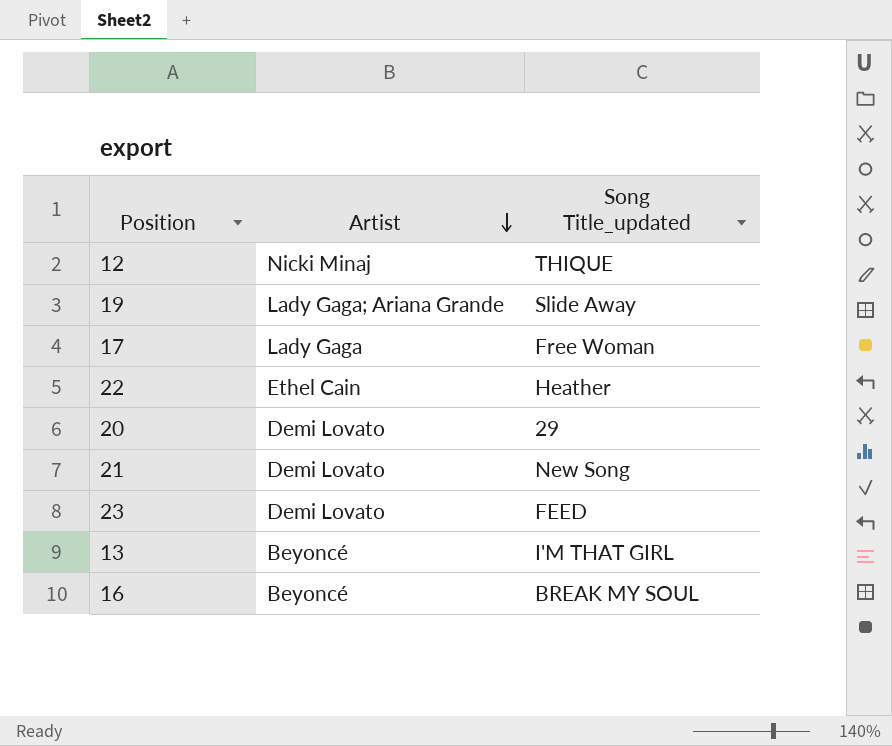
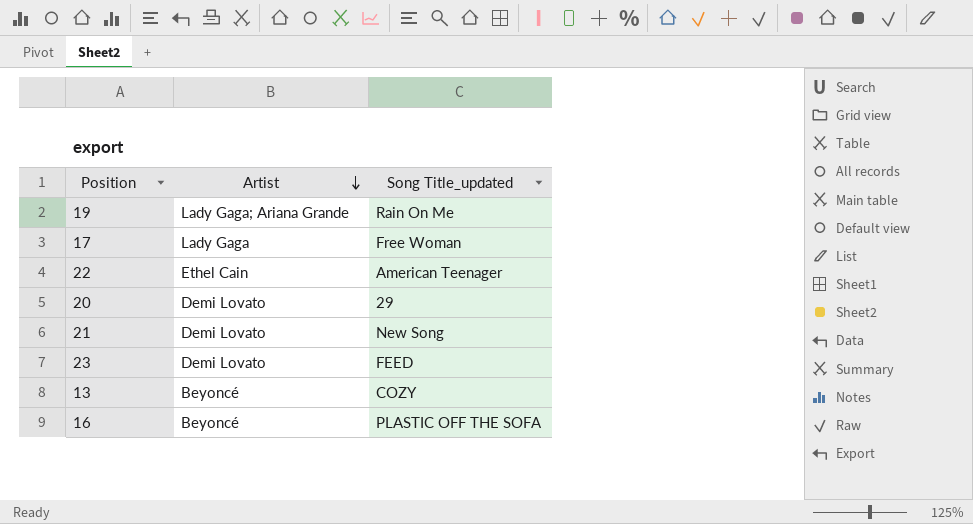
row 12: Nicki Minaj | THIQUE -> none
19 | Song Title_updated: Slide Away -> Rain On Me
22 | Song Title_updated: Heather -> American Teenager
13 | Song Title_updated: I'M THAT GIRL -> COZY
16 | Song Title_updated: BREAK MY SOUL -> PLASTIC OFF THE SOFA

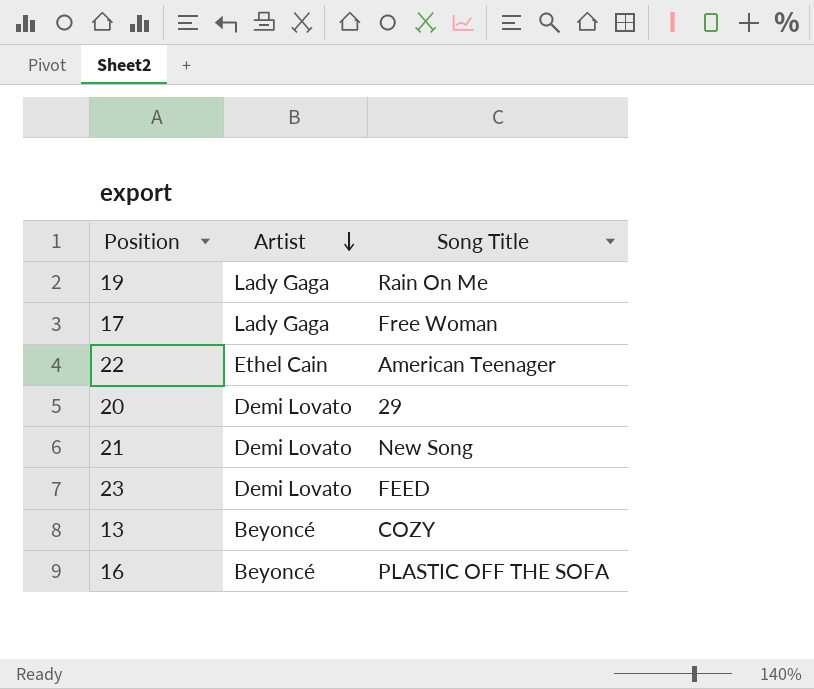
column name: Song Title_updated -> Song Title
19 | Artist: Lady Gaga; Ariana Grande -> Lady Gaga

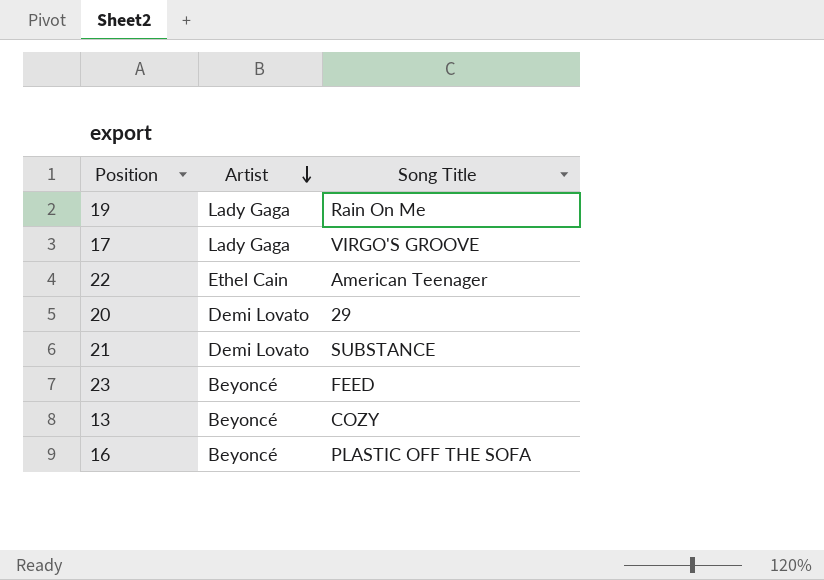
17 | Song Title: Free Woman -> VIRGO'S GROOVE
21 | Song Title: New Song -> SUBSTANCE
23 | Artist: Demi Lovato -> Beyoncé

